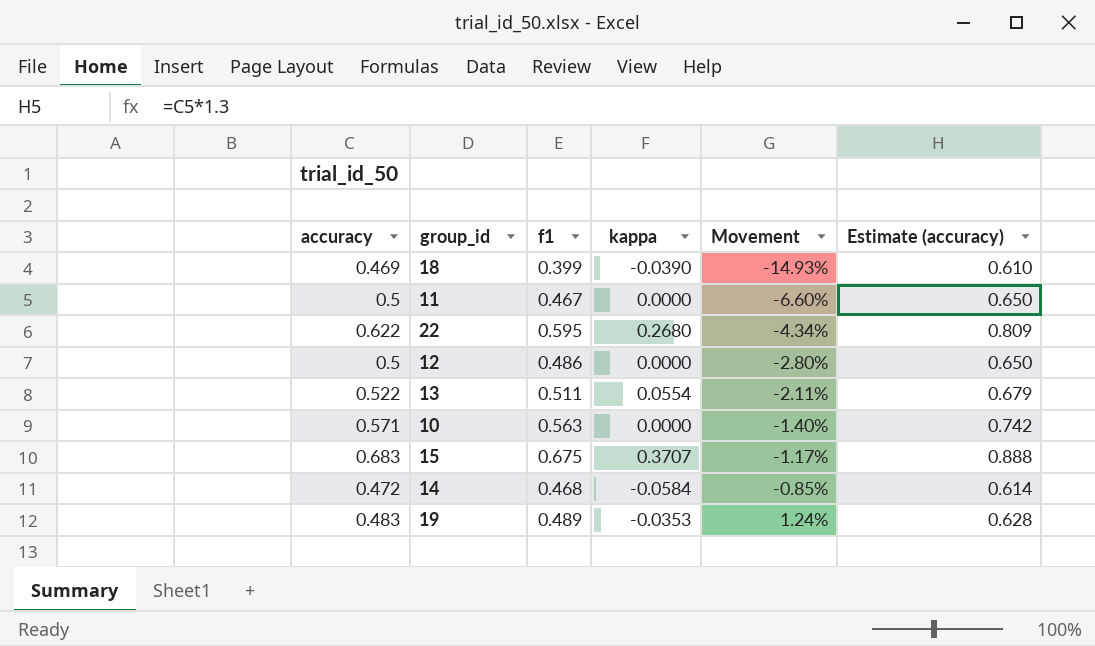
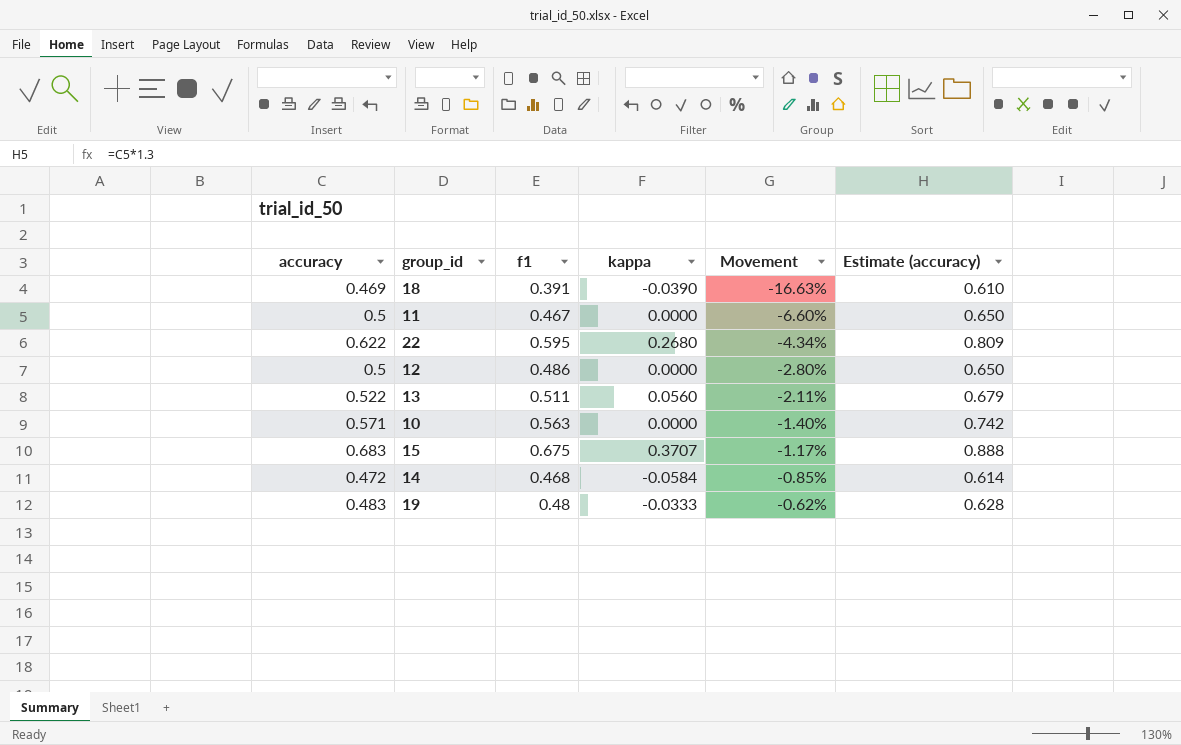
18 | f1: 0.399 -> 0.391
18 | Movement: -14.93% -> -16.63%
13 | kappa: 0.0554 -> 0.0560
19 | f1: 0.489 -> 0.48
19 | kappa: -0.0353 -> -0.0333
19 | Movement: 1.24% -> -0.62%

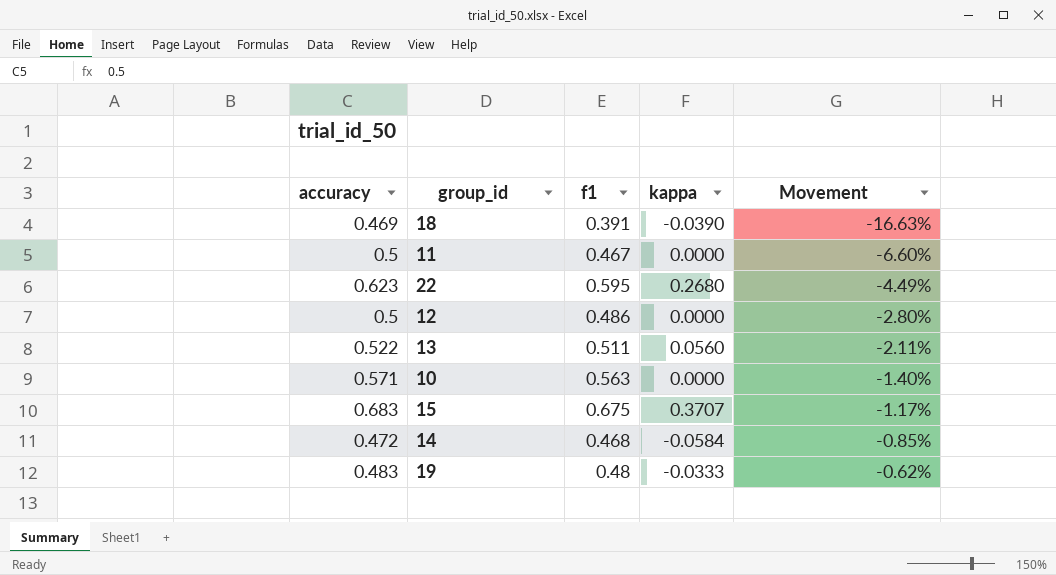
column Estimate (accuracy) | formula: [accuracy] * 1.3 -> none
22 | accuracy: 0.622 -> 0.623
22 | Movement: -4.34% -> -4.49%

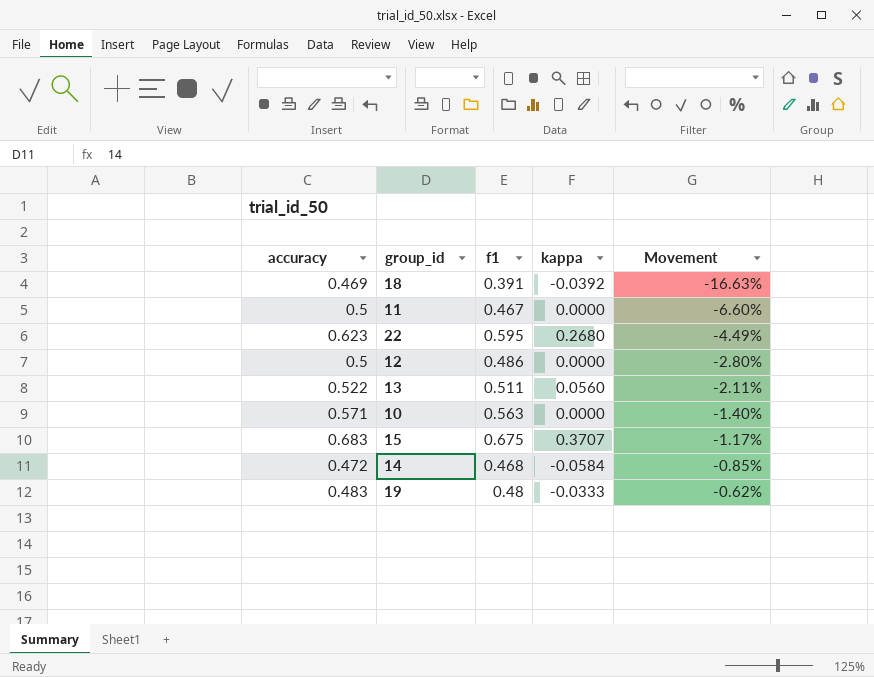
18 | kappa: -0.0390 -> -0.0392

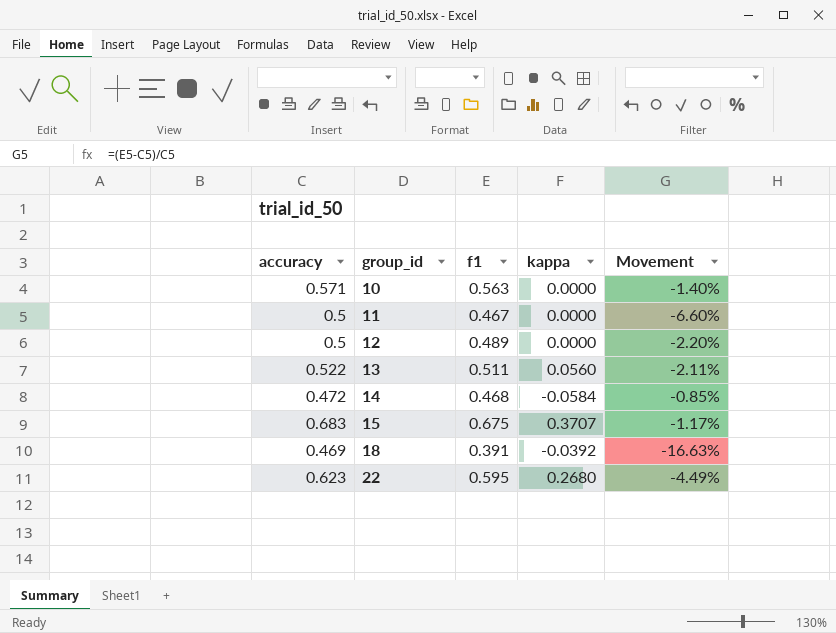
row order: Movement ascending -> group_id ascending
row 19: 0.483 | 0.48 | -0.0333 | -0.62% -> none
12 | f1: 0.486 -> 0.489
12 | Movement: -2.80% -> -2.20%

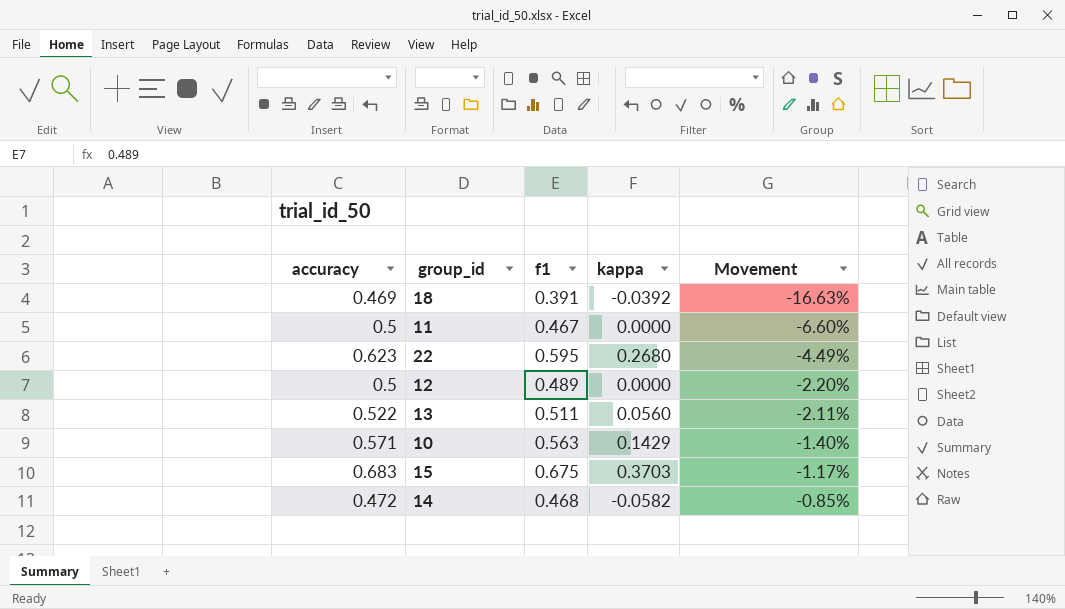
row order: group_id ascending -> Movement ascending
10 | kappa: 0.0000 -> 0.1429
15 | kappa: 0.3707 -> 0.3703
14 | kappa: -0.0584 -> -0.0582

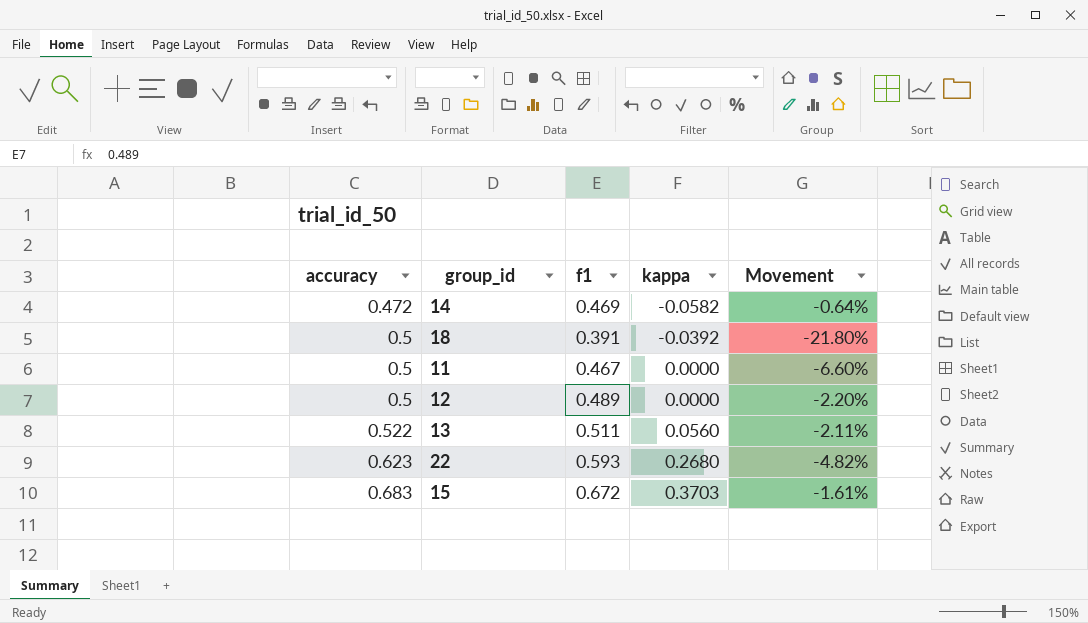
row order: Movement ascending -> accuracy ascending
row 10: 0.571 | 0.563 | 0.1429 | -1.40% -> none
14 | f1: 0.468 -> 0.469
14 | Movement: -0.85% -> -0.64%
18 | accuracy: 0.469 -> 0.5
18 | Movement: -16.63% -> -21.80%
22 | f1: 0.595 -> 0.593
22 | Movement: -4.49% -> -4.82%
15 | f1: 0.675 -> 0.672
15 | Movement: -1.17% -> -1.61%

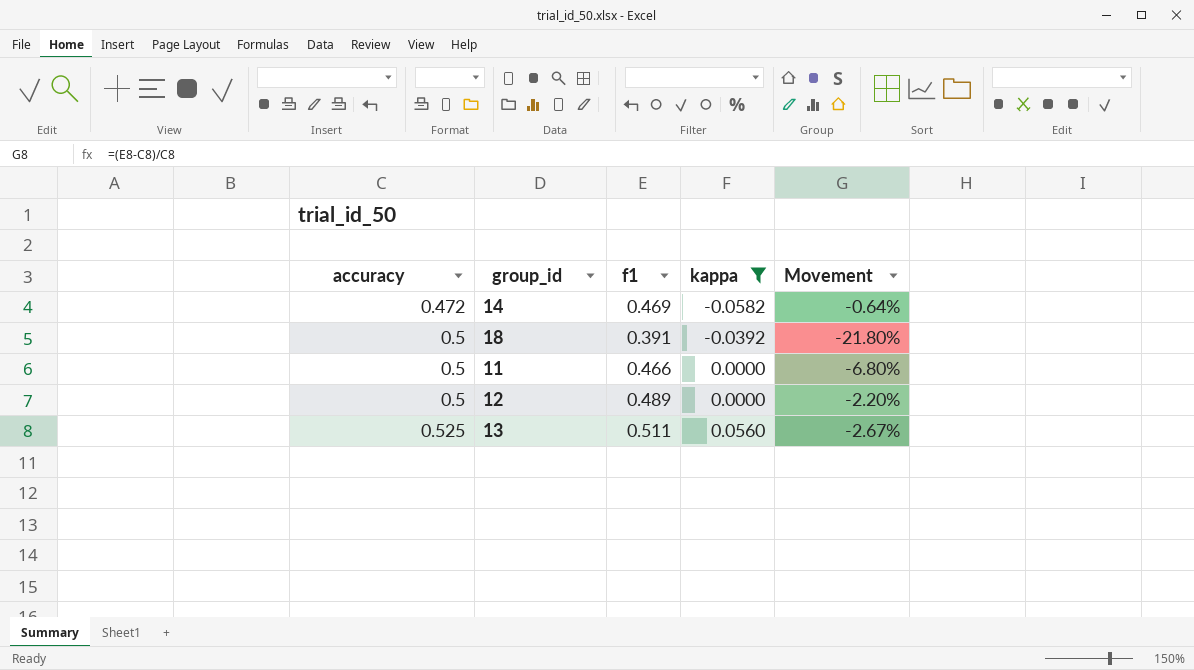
filter: none -> kappa <= 0.0560
11 | f1: 0.467 -> 0.466
11 | Movement: -6.60% -> -6.80%
13 | accuracy: 0.522 -> 0.525
13 | Movement: -2.11% -> -2.67%

